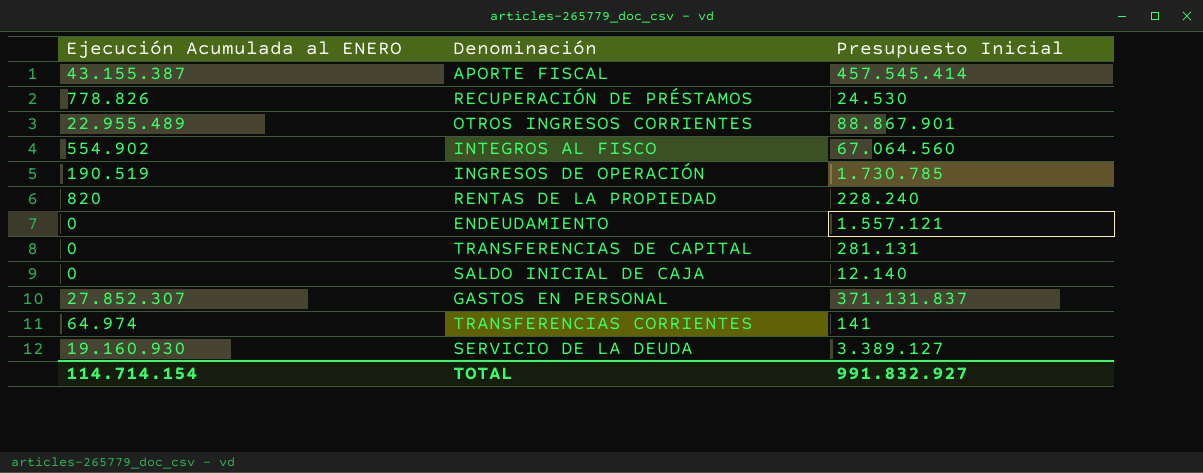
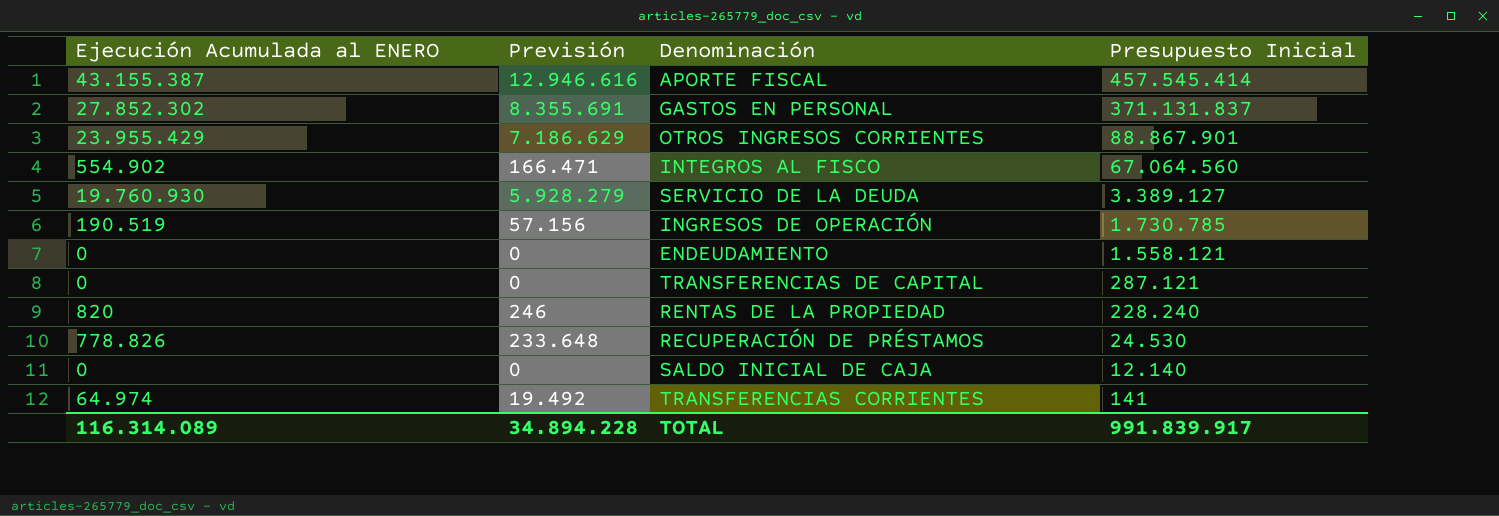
row order: none -> Presupuesto Inicial descending
column Previsión | formula: none -> [Ejecución Acumulada al ENERO] * 0,3
GASTOS EN PERSONAL | Ejecución Acumulada al ENERO: 27.852.307 -> 27.852.302
OTROS INGRESOS CORRIENTES | Ejecución Acumulada al ENERO: 22.955.489 -> 23.955.429
SERVICIO DE LA DEUDA | Ejecución Acumulada al ENERO: 19.160.930 -> 19.760.930
ENDEUDAMIENTO | Presupuesto Inicial: 1.557.121 -> 1.558.121
TRANSFERENCIAS DE CAPITAL | Presupuesto Inicial: 281.131 -> 287.121
TOTAL | Ejecución Acumulada al ENERO: 114.714.154 -> 116.314.089
TOTAL | Presupuesto Inicial: 991.832.927 -> 991.839.917

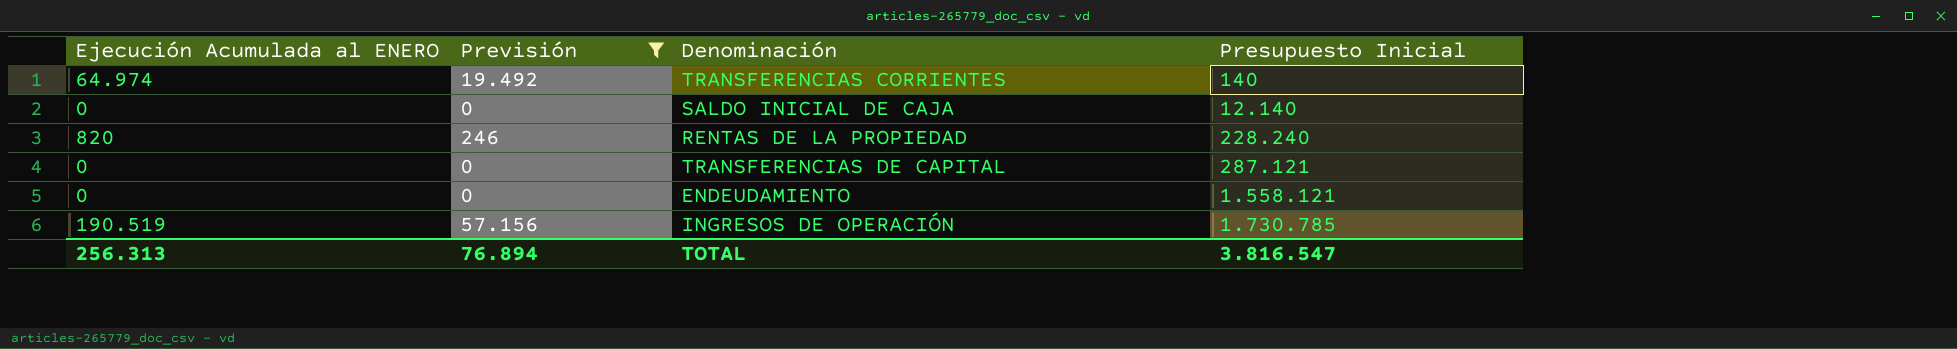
filter: none -> Previsión <= 57.156
row order: Presupuesto Inicial descending -> Presupuesto Inicial ascending
TRANSFERENCIAS CORRIENTES | Presupuesto Inicial: 141 -> 140
TOTAL | Ejecución Acumulada al ENERO: 116.314.089 -> 256.313
TOTAL | Previsión: 34.894.228 -> 76.894
TOTAL | Presupuesto Inicial: 991.839.917 -> 3.816.547

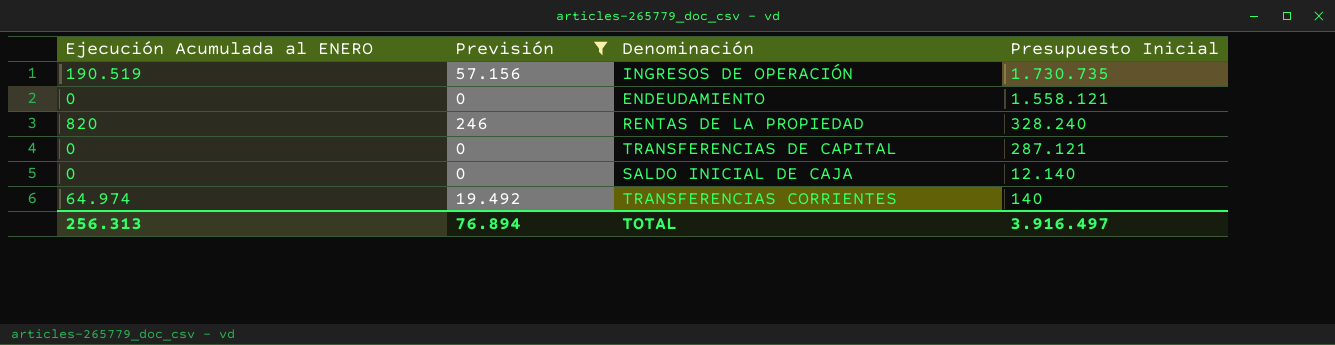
row order: Presupuesto Inicial ascending -> Presupuesto Inicial descending
INGRESOS DE OPERACIÓN | Presupuesto Inicial: 1.730.785 -> 1.730.735
RENTAS DE LA PROPIEDAD | Presupuesto Inicial: 228.240 -> 328.240
TOTAL | Presupuesto Inicial: 3.816.547 -> 3.916.497

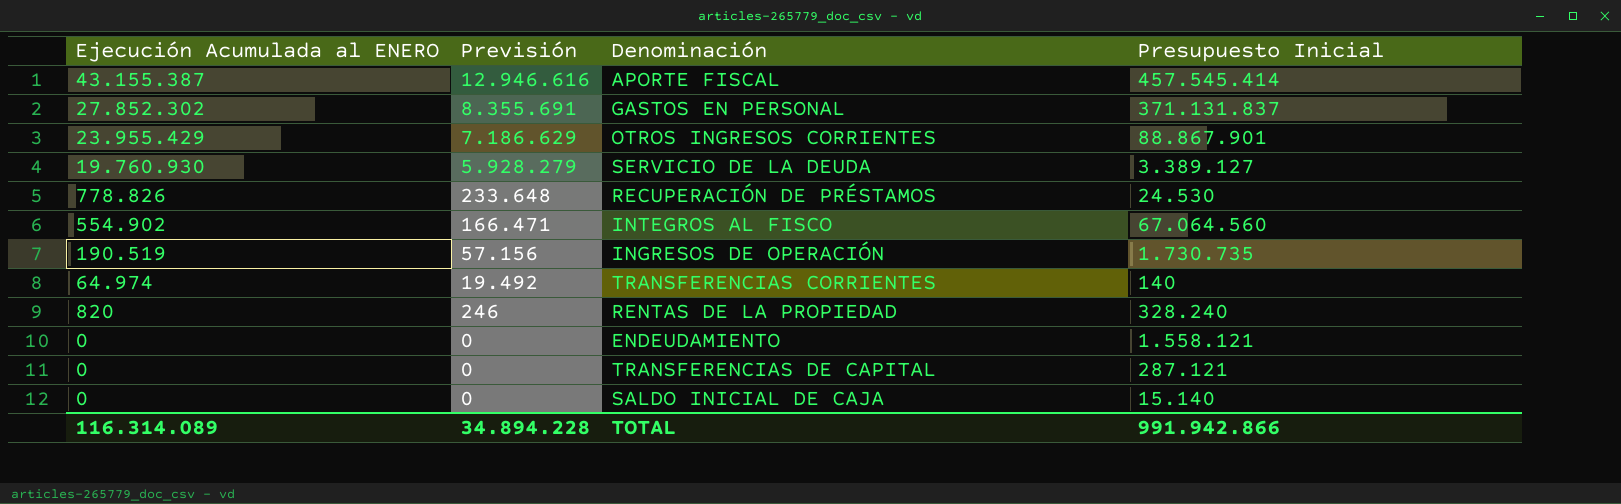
filter: Previsión <= 57.156 -> none
row order: Presupuesto Inicial descending -> Ejecución Acumulada al ENERO descending
SALDO INICIAL DE CAJA | Presupuesto Inicial: 12.140 -> 15.140
TOTAL | Ejecución Acumulada al ENERO: 256.313 -> 116.314.089
TOTAL | Previsión: 76.894 -> 34.894.228
TOTAL | Presupuesto Inicial: 3.916.497 -> 991.942.866

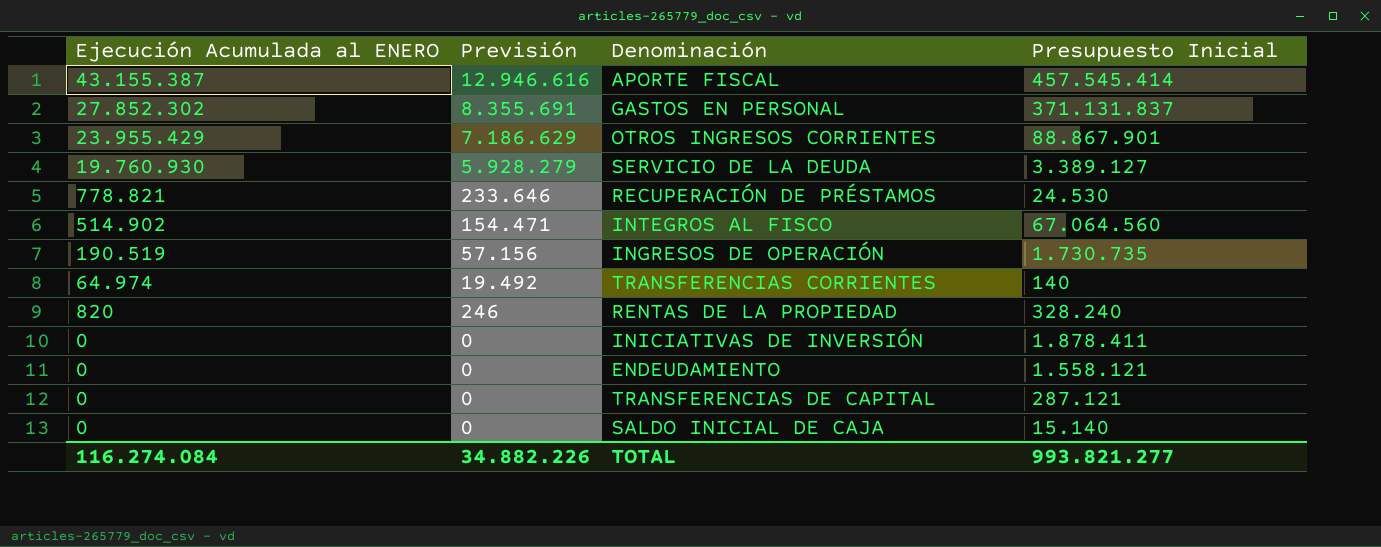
RECUPERACIÓN DE PRÉSTAMOS | Ejecución Acumulada al ENERO: 778.826 -> 778.821
RECUPERACIÓN DE PRÉSTAMOS | Previsión: 233.648 -> 233.646
INTEGROS AL FISCO | Ejecución Acumulada al ENERO: 554.902 -> 514.902
INTEGROS AL FISCO | Previsión: 166.471 -> 154.471
row INICIATIVAS DE INVERSIÓN: none -> 0 | 0 | 1.878.411
TOTAL | Ejecución Acumulada al ENERO: 116.314.089 -> 116.274.084
TOTAL | Previsión: 34.894.228 -> 34.882.226
TOTAL | Presupuesto Inicial: 991.942.866 -> 993.821.277

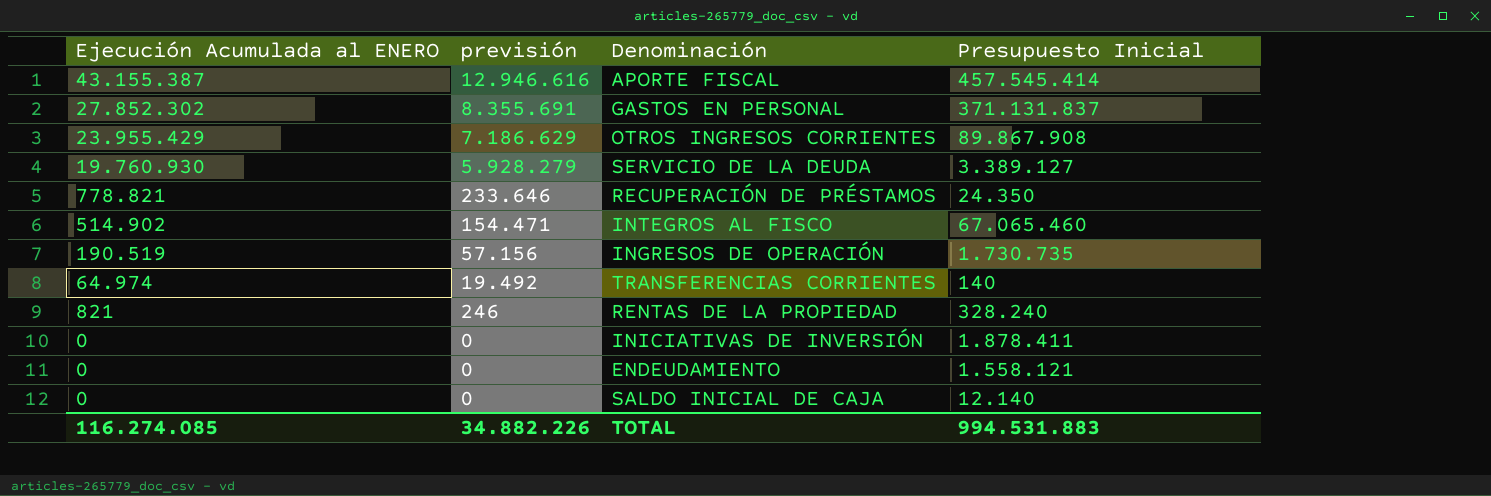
column name: Previsión -> previsión
row TRANSFERENCIAS DE CAPITAL: 0 | 0 | 287.121 -> none
OTROS INGRESOS CORRIENTES | Presupuesto Inicial: 88.867.901 -> 89.867.908
RECUPERACIÓN DE PRÉSTAMOS | Presupuesto Inicial: 24.530 -> 24.350
INTEGROS AL FISCO | Presupuesto Inicial: 67.064.560 -> 67.065.460
RENTAS DE LA PROPIEDAD | Ejecución Acumulada al ENERO: 820 -> 821
SALDO INICIAL DE CAJA | Presupuesto Inicial: 15.140 -> 12.140
TOTAL | Ejecución Acumulada al ENERO: 116.274.084 -> 116.274.085
TOTAL | Presupuesto Inicial: 993.821.277 -> 994.531.883

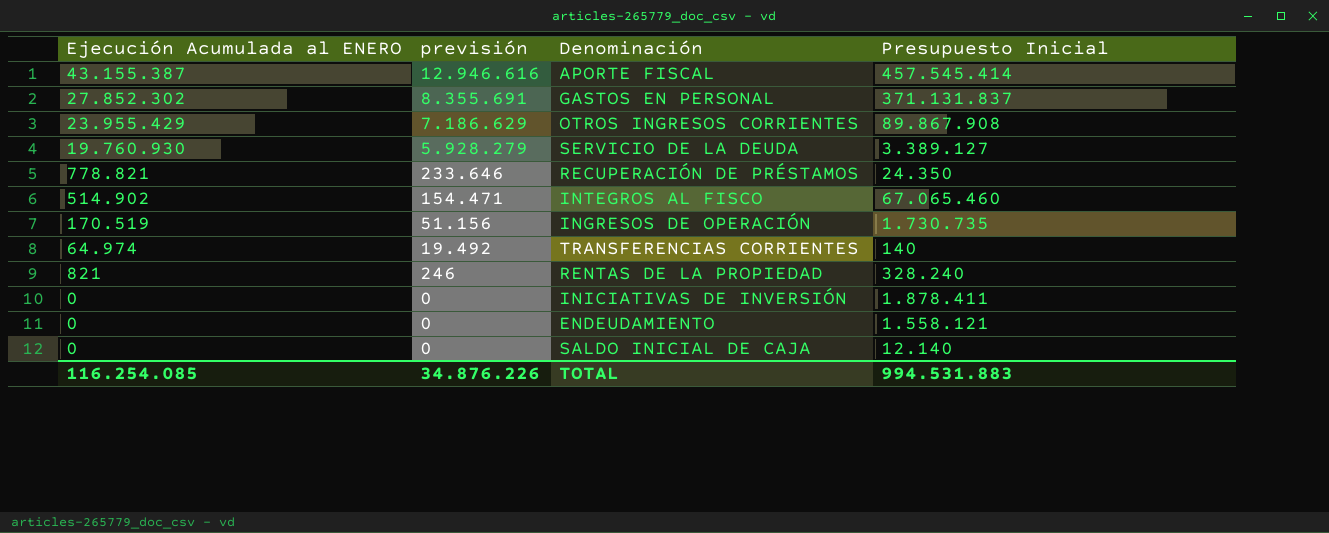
INGRESOS DE OPERACIÓN | Ejecución Acumulada al ENERO: 190.519 -> 170.519
INGRESOS DE OPERACIÓN | previsión: 57.156 -> 51.156
TOTAL | Ejecución Acumulada al ENERO: 116.274.085 -> 116.254.085
TOTAL | previsión: 34.882.226 -> 34.876.226

